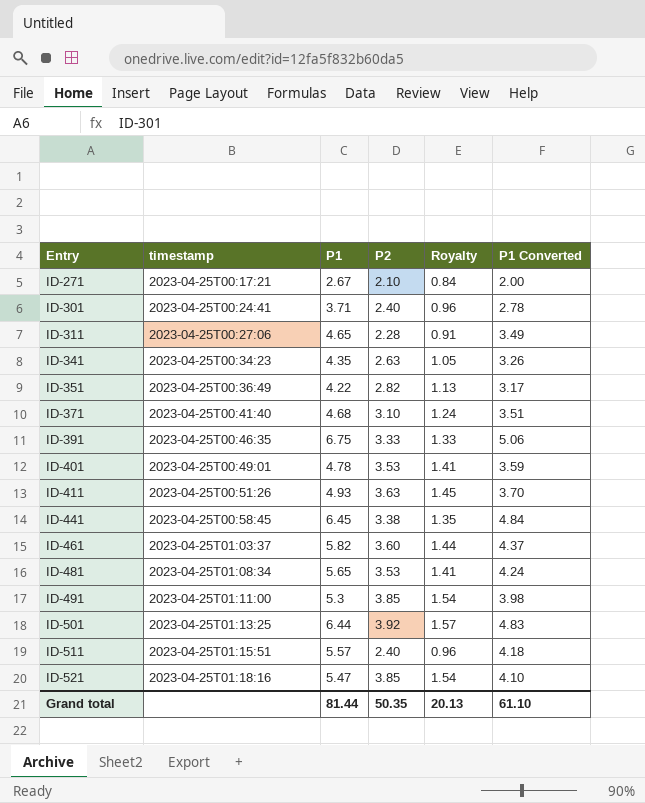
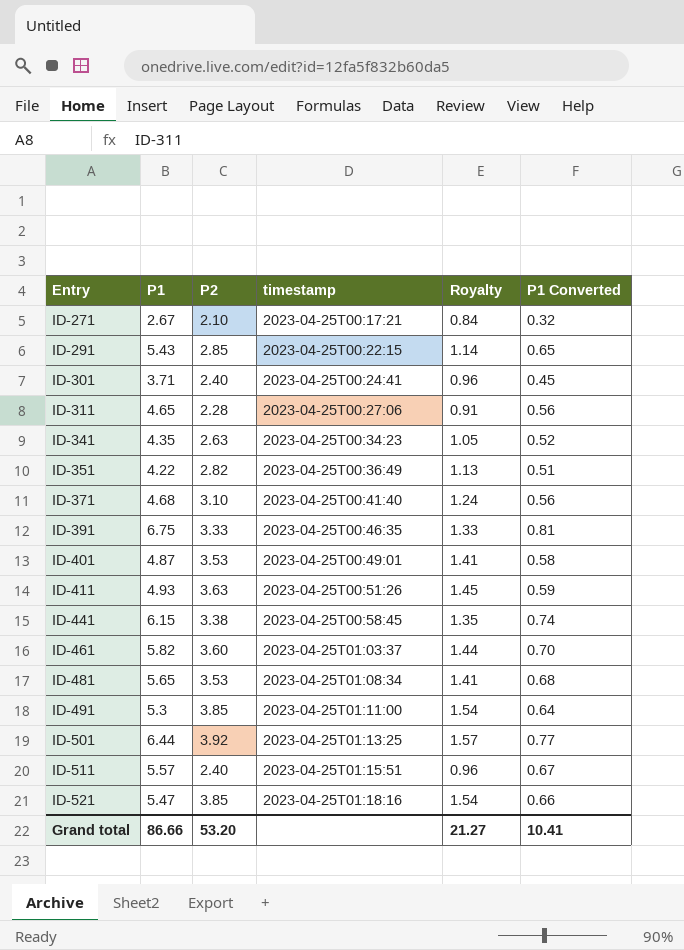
column timestamp | position: 2 -> 4
column P1 Converted | formula: [P1] * 0.75 -> [P1] * 0.12
row ID-291: none -> 5.43 | 2.85 | 2023-04-25T00:22:15 | 1.14 | 0.65
ID-401 | P1: 4.78 -> 4.87
ID-441 | P1: 6.45 -> 6.15
Grand total | P1: 81.44 -> 86.66
Grand total | P2: 50.35 -> 53.20
Grand total | Royalty: 20.13 -> 21.27
Grand total | P1 Converted: 61.10 -> 10.41

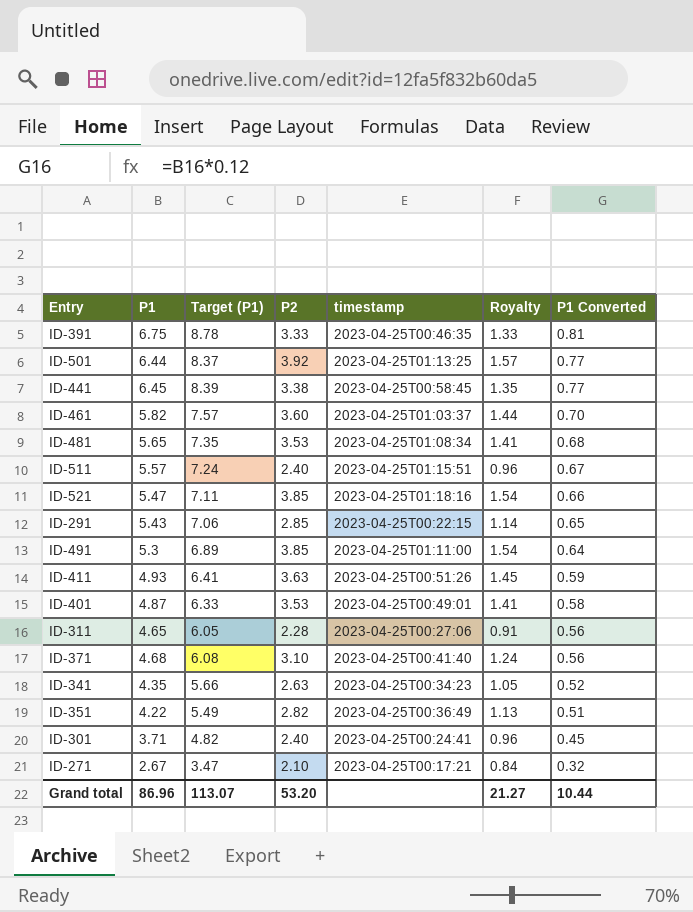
row order: Entry ascending -> P1 Converted descending
column Target (P1) | formula: none -> [P1] * 1.3
ID-441 | P1: 6.15 -> 6.45
ID-441 | P1 Converted: 0.74 -> 0.77
Grand total | P1: 86.66 -> 86.96
Grand total | P1 Converted: 10.41 -> 10.44

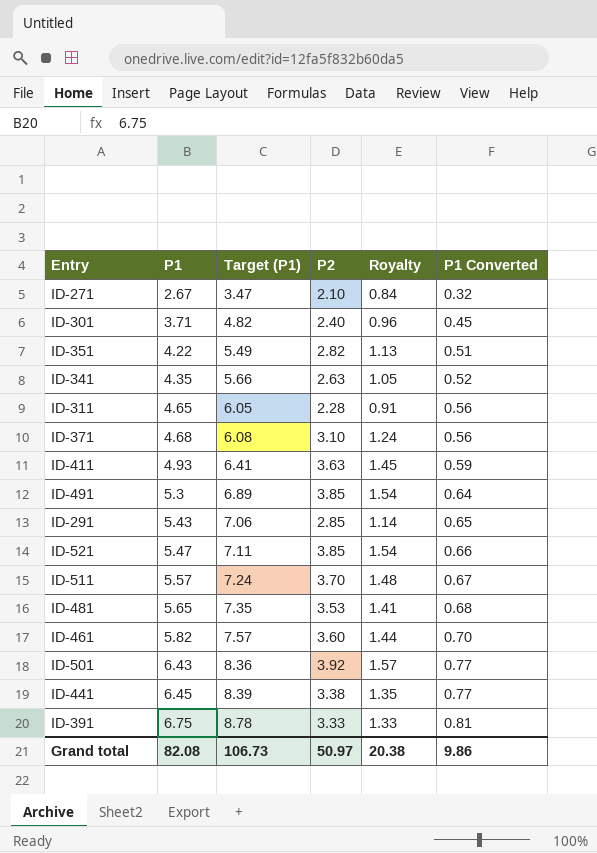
row order: P1 Converted descending -> P1 ascending
column timestamp | position: 5 -> none
row ID-401: 4.87 | 6.33 | 3.53 | 2023-04-25T00:49:01 | 1.41 | 0.58 -> none
ID-511 | P2: 2.40 -> 3.70
ID-511 | Royalty: 0.96 -> 1.48
ID-501 | P1: 6.44 -> 6.43
ID-501 | Target (P1): 8.37 -> 8.36
Grand total | P1: 86.96 -> 82.08
Grand total | Target (P1): 113.07 -> 106.73
Grand total | P2: 53.20 -> 50.97
Grand total | Royalty: 21.27 -> 20.38
Grand total | P1 Converted: 10.44 -> 9.86

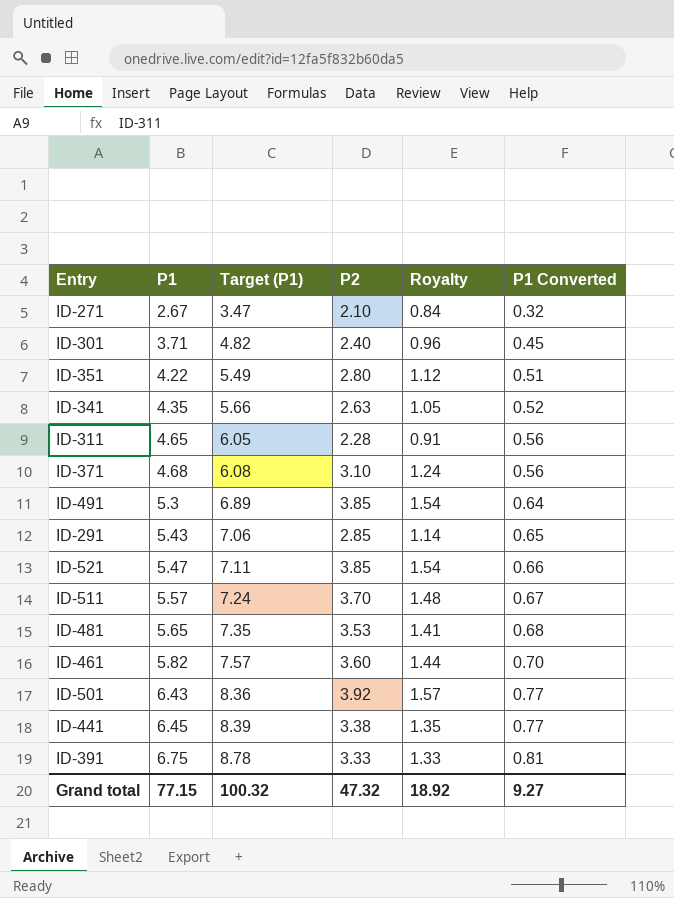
row ID-411: 4.93 | 6.41 | 3.63 | 1.45 | 0.59 -> none
ID-351 | P2: 2.82 -> 2.80
ID-351 | Royalty: 1.13 -> 1.12
Grand total | P1: 82.08 -> 77.15
Grand total | Target (P1): 106.73 -> 100.32
Grand total | P2: 50.97 -> 47.32
Grand total | Royalty: 20.38 -> 18.92
Grand total | P1 Converted: 9.86 -> 9.27

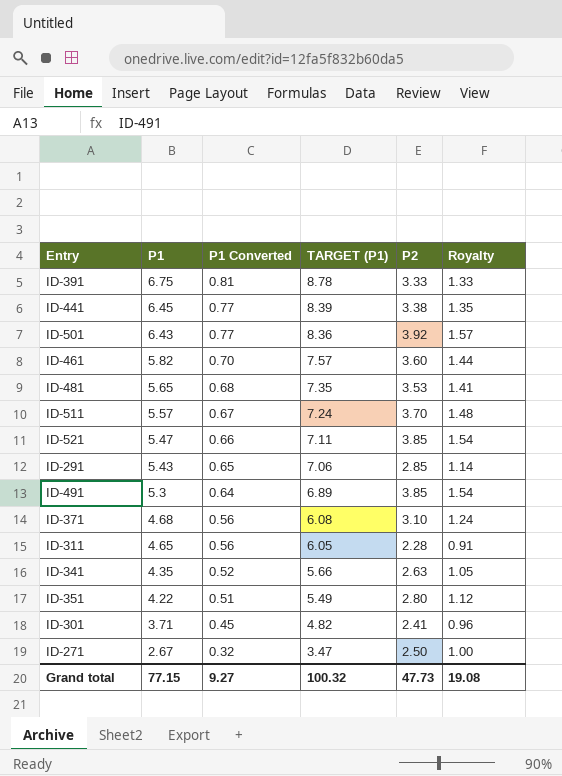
row order: P1 ascending -> P1 descending
column P1 Converted | position: 6 -> 3
column name: Target (P1) -> TARGET (P1)
ID-301 | P2: 2.40 -> 2.41
ID-271 | P2: 2.10 -> 2.50
ID-271 | Royalty: 0.84 -> 1.00
Grand total | P2: 47.32 -> 47.73
Grand total | Royalty: 18.92 -> 19.08

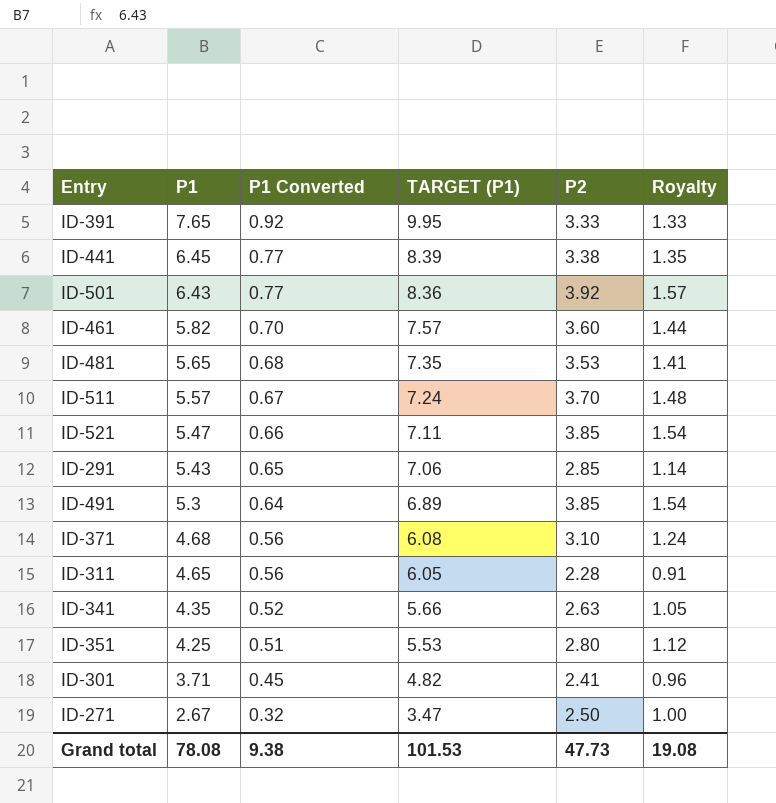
ID-391 | P1: 6.75 -> 7.65
ID-391 | P1 Converted: 0.81 -> 0.92
ID-391 | TARGET (P1): 8.78 -> 9.95
ID-351 | P1: 4.22 -> 4.25
ID-351 | TARGET (P1): 5.49 -> 5.53
Grand total | P1: 77.15 -> 78.08
Grand total | P1 Converted: 9.27 -> 9.38
Grand total | TARGET (P1): 100.32 -> 101.53

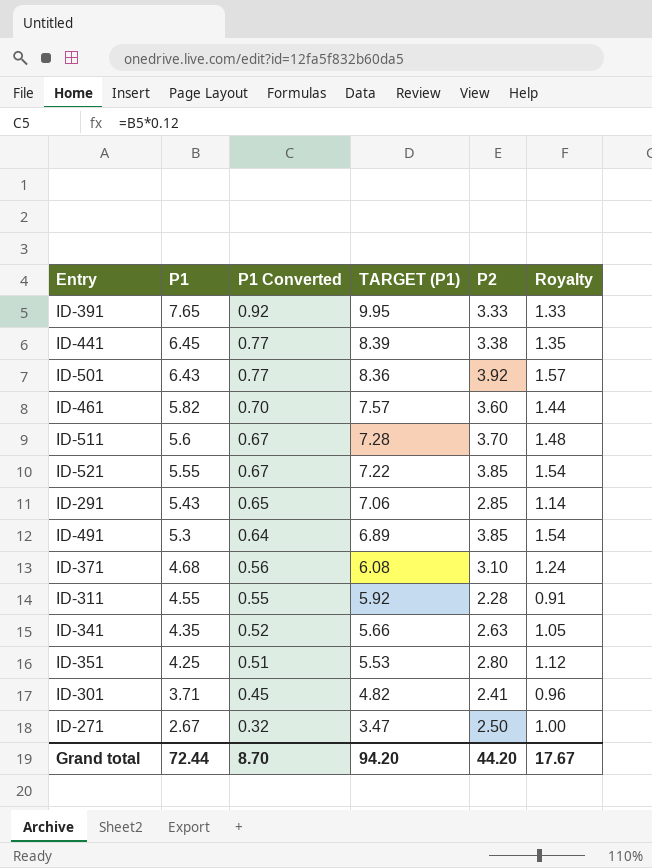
row ID-481: 5.65 | 0.68 | 7.35 | 3.53 | 1.41 -> none
ID-511 | P1: 5.57 -> 5.6
ID-511 | TARGET (P1): 7.24 -> 7.28
ID-521 | P1: 5.47 -> 5.55
ID-521 | P1 Converted: 0.66 -> 0.67
ID-521 | TARGET (P1): 7.11 -> 7.22
ID-311 | P1: 4.65 -> 4.55
ID-311 | P1 Converted: 0.56 -> 0.55
ID-311 | TARGET (P1): 6.05 -> 5.92
Grand total | P1: 78.08 -> 72.44
Grand total | P1 Converted: 9.38 -> 8.70
Grand total | TARGET (P1): 101.53 -> 94.20
Grand total | P2: 47.73 -> 44.20
Grand total | Royalty: 19.08 -> 17.67

